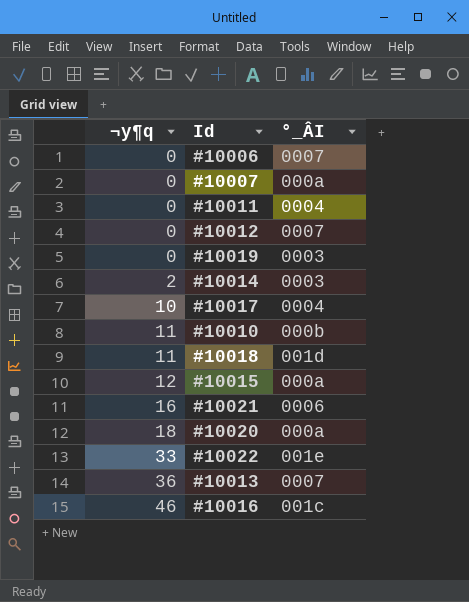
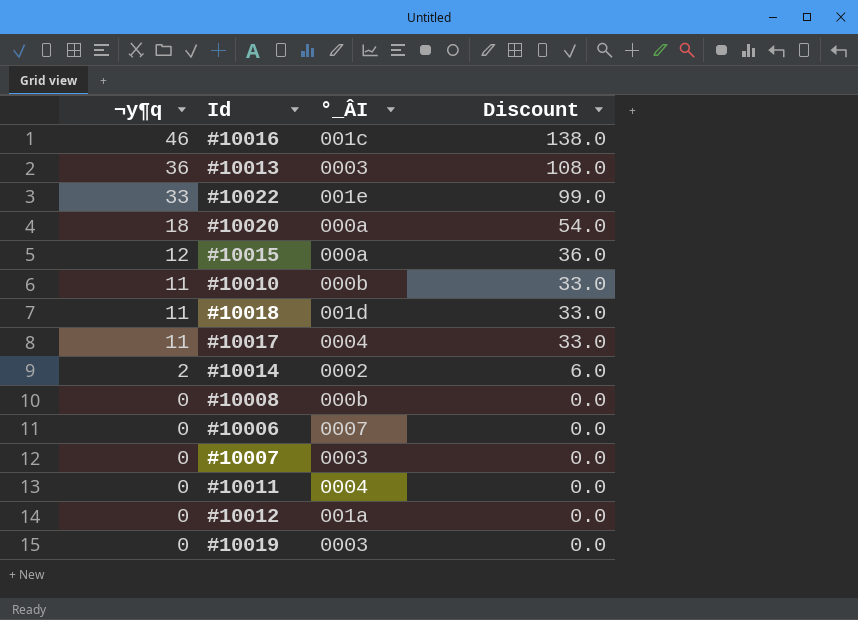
row order: ¬y¶q ascending -> ¬y¶q descending
column Discount | formula: none -> [¬y¶q] * 3
row #10021: 16 | 0006 -> none
#10013 | °_ÂI: 0007 -> 0003
#10017 | ¬y¶q: 10 -> 11
#10014 | °_ÂI: 0003 -> 0002
row #10008: none -> 0 | 000b | 0.0
#10007 | °_ÂI: 000a -> 0003
#10012 | °_ÂI: 0007 -> 001a

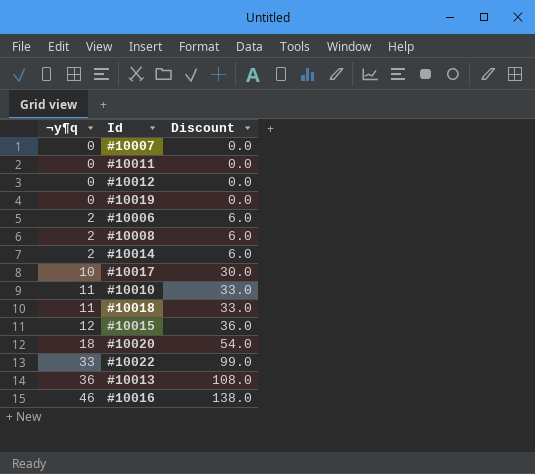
row order: ¬y¶q descending -> ¬y¶q ascending
column °_ÂI | position: 3 -> none
#10006 | ¬y¶q: 0 -> 2
#10006 | Discount: 0.0 -> 6.0
#10008 | ¬y¶q: 0 -> 2
#10008 | Discount: 0.0 -> 6.0
#10017 | ¬y¶q: 11 -> 10
#10017 | Discount: 33.0 -> 30.0

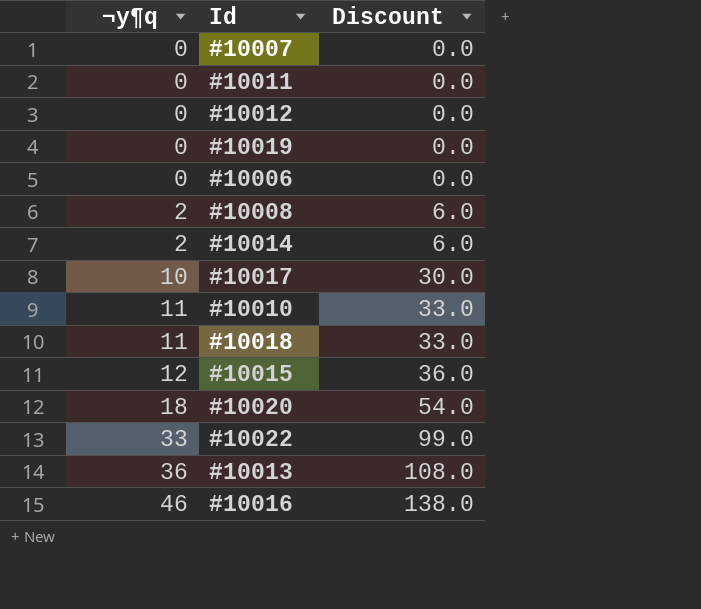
#10006 | ¬y¶q: 2 -> 0
#10006 | Discount: 6.0 -> 0.0

